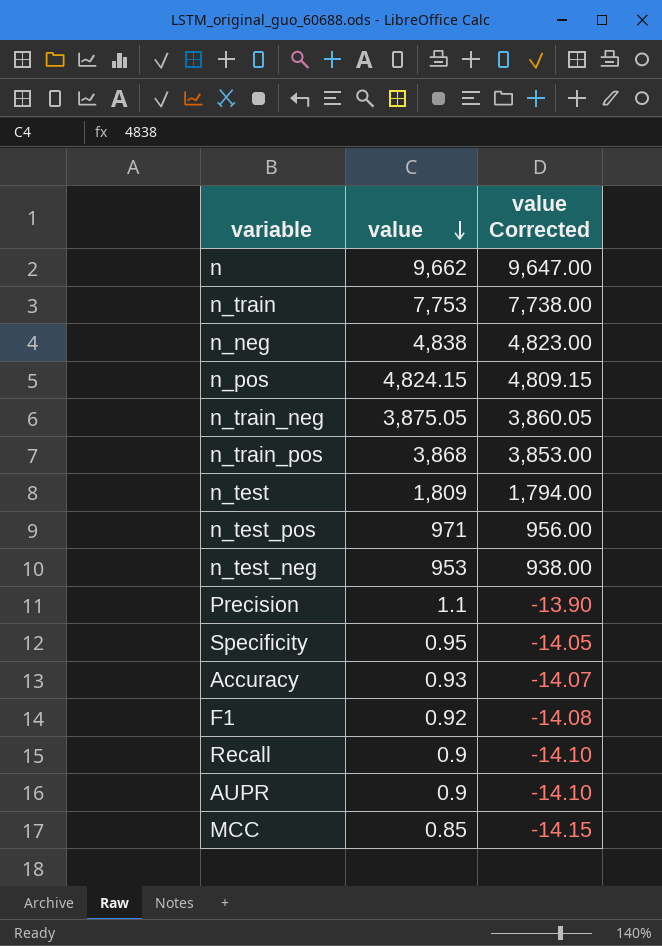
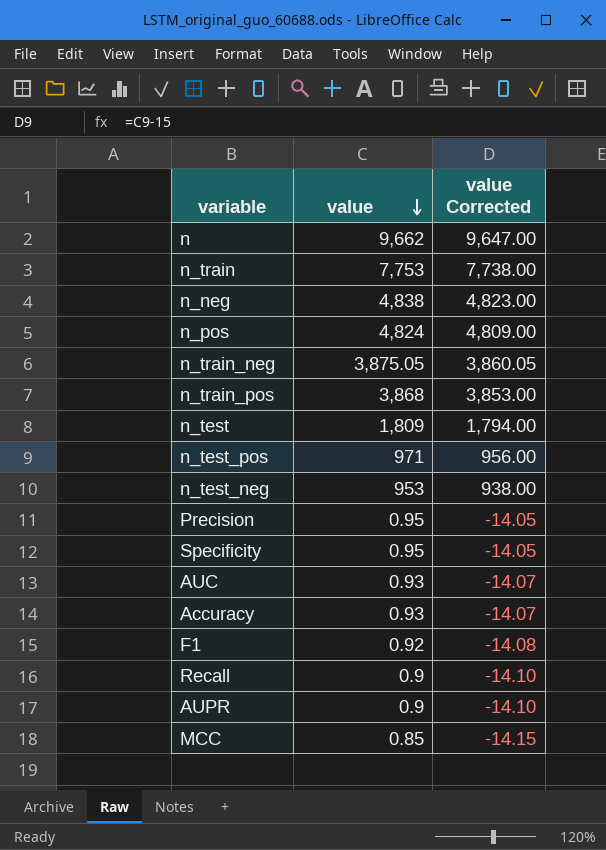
n_pos | value: 4,824.15 -> 4,824
n_pos | value Corrected: 4,809.15 -> 4,809.00
Precision | value: 1.1 -> 0.95
Precision | value Corrected: -13.90 -> -14.05
row AUC: none -> 0.93 | -14.07

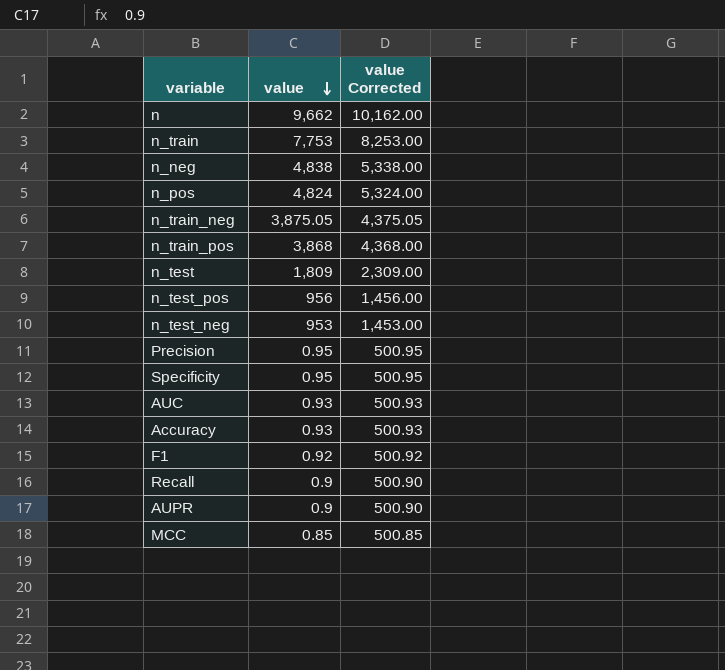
column value Corrected | formula: [value] - 15 -> [value] + 500
n_test_pos | value: 971 -> 956

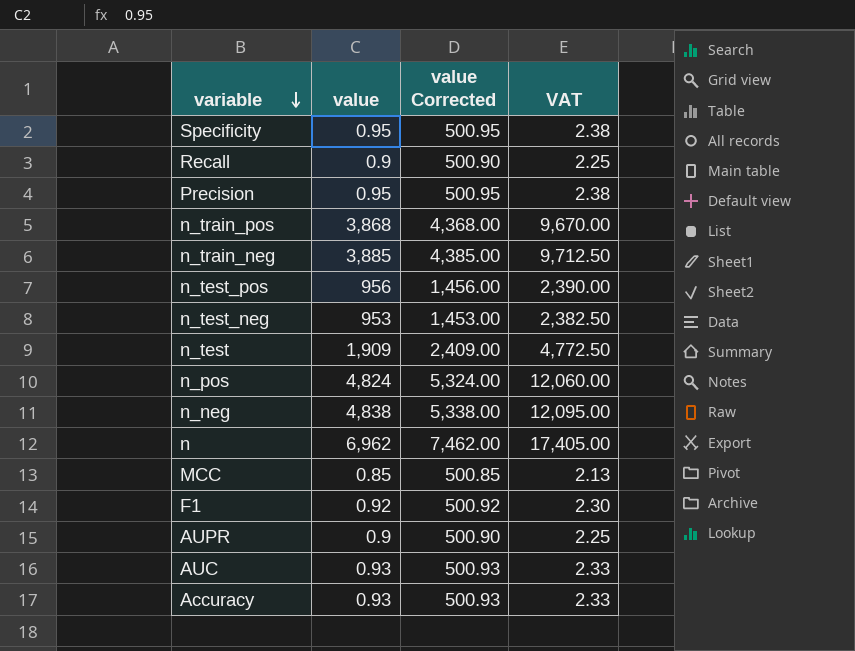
row order: value descending -> variable descending
column VAT | formula: none -> [value] * 2.5
row n_train: 7,753 | 8,253.00 -> none
n_train_neg | value: 3,875.05 -> 3,885
n_train_neg | value Corrected: 4,375.05 -> 4,385.00
n_test | value: 1,809 -> 1,909
n_test | value Corrected: 2,309.00 -> 2,409.00
n | value: 9,662 -> 6,962
n | value Corrected: 10,162.00 -> 7,462.00

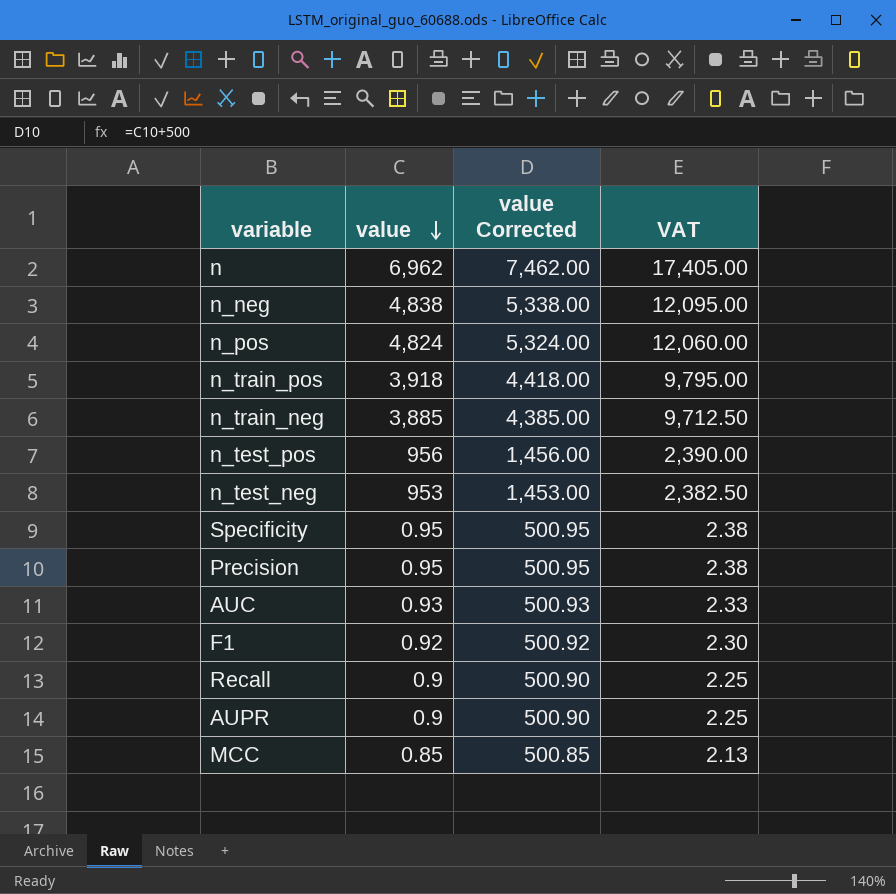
row order: variable descending -> value descending
row n_test: 1,909 | 2,409.00 | 4,772.50 -> none
row Accuracy: 0.93 | 500.93 | 2.33 -> none
n_train_pos | value: 3,868 -> 3,918
n_train_pos | value Corrected: 4,368.00 -> 4,418.00
n_train_pos | VAT: 9,670.00 -> 9,795.00

